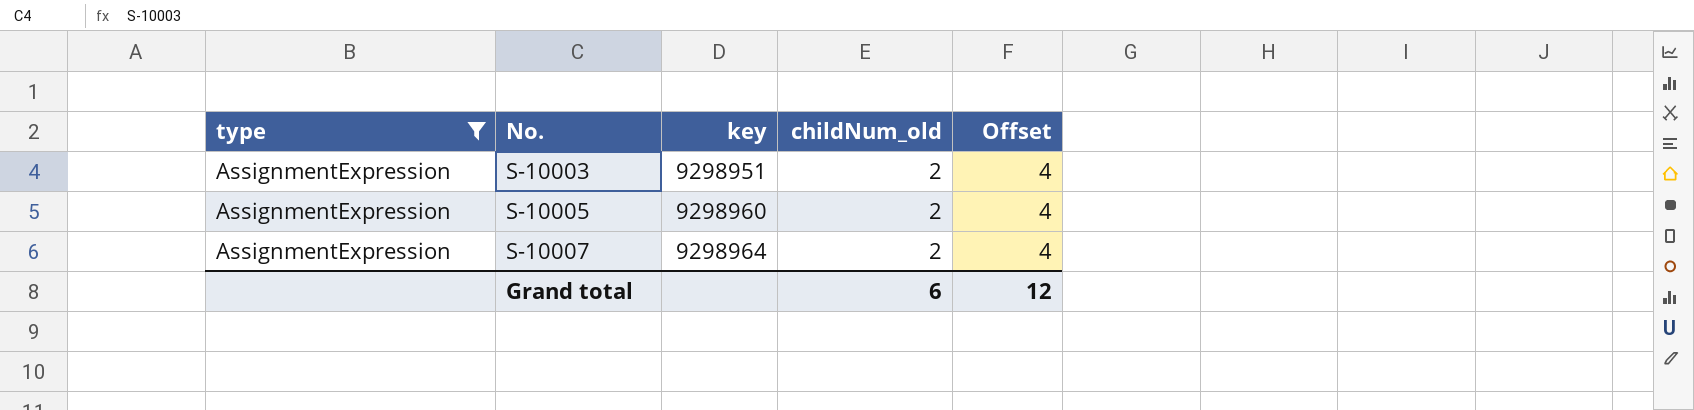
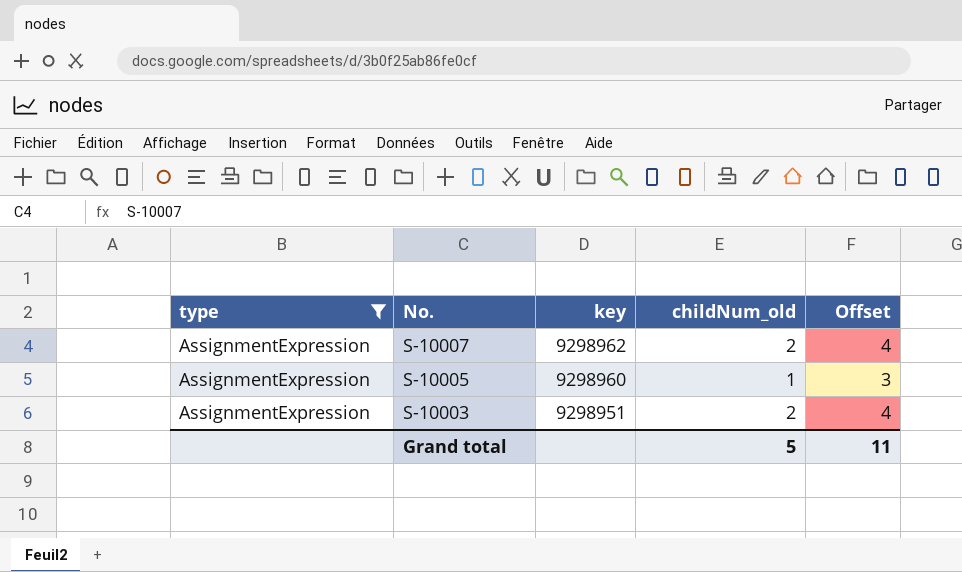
row order: No. ascending -> No. descending
S-10007 | key: 9298964 -> 9298962
S-10005 | childNum_old: 2 -> 1
S-10005 | Offset: 4 -> 3
Grand total | childNum_old: 6 -> 5
Grand total | Offset: 12 -> 11

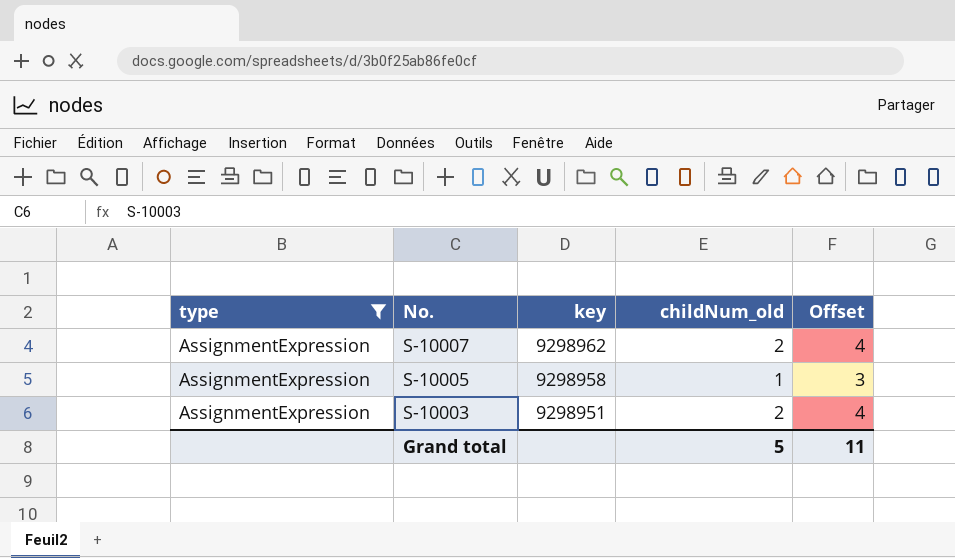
S-10005 | key: 9298960 -> 9298958

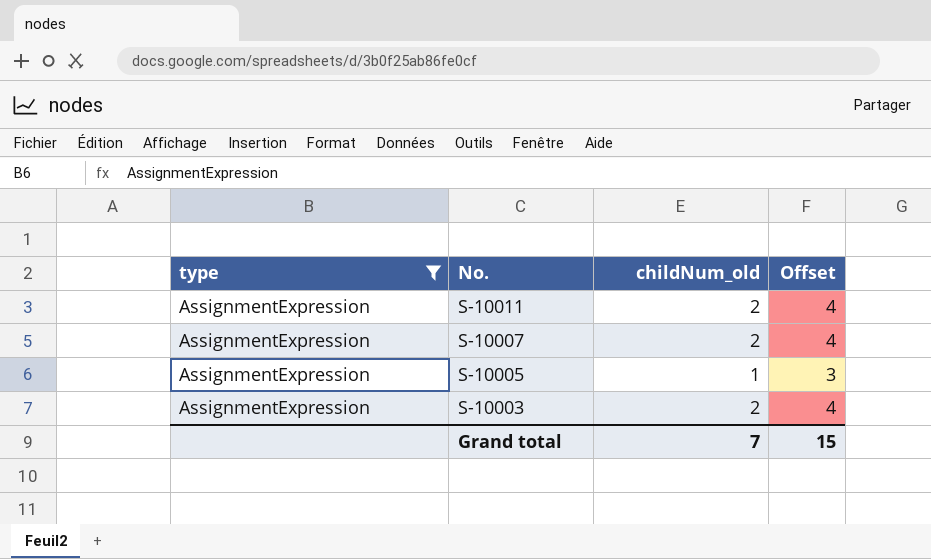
column key | position: 3 -> none
row S-10011: none -> AssignmentExpression | 2 | 4
Grand total | childNum_old: 5 -> 7
Grand total | Offset: 11 -> 15

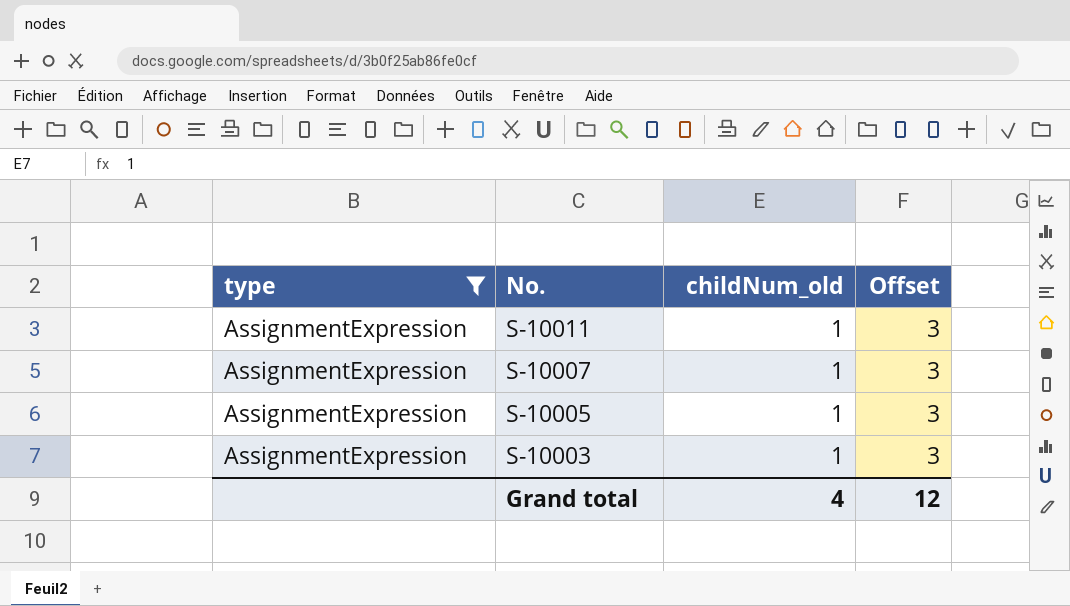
S-10011 | childNum_old: 2 -> 1
S-10011 | Offset: 4 -> 3
S-10007 | childNum_old: 2 -> 1
S-10007 | Offset: 4 -> 3
S-10003 | childNum_old: 2 -> 1
S-10003 | Offset: 4 -> 3
Grand total | childNum_old: 7 -> 4
Grand total | Offset: 15 -> 12

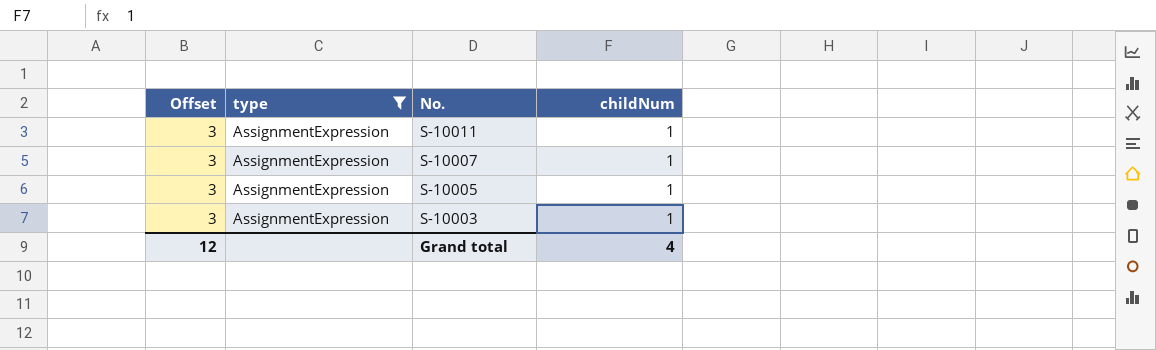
column Offset | position: 4 -> 1
column name: childNum_old -> childNum

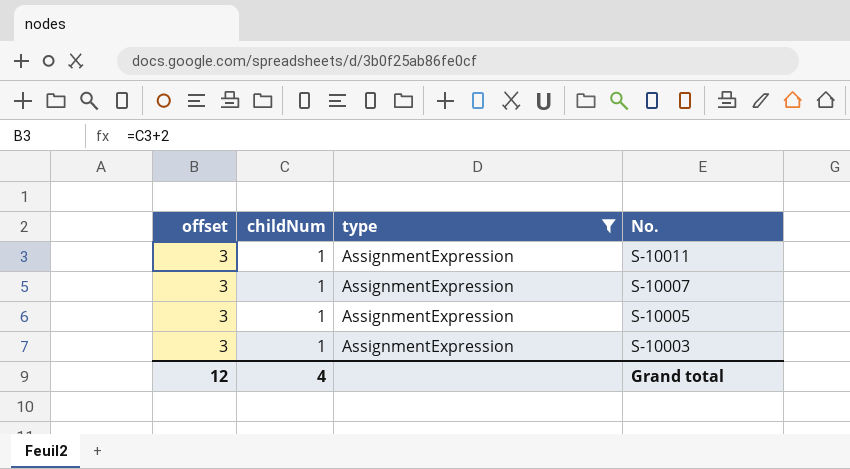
column name: Offset -> offset
column childNum | position: 4 -> 2

